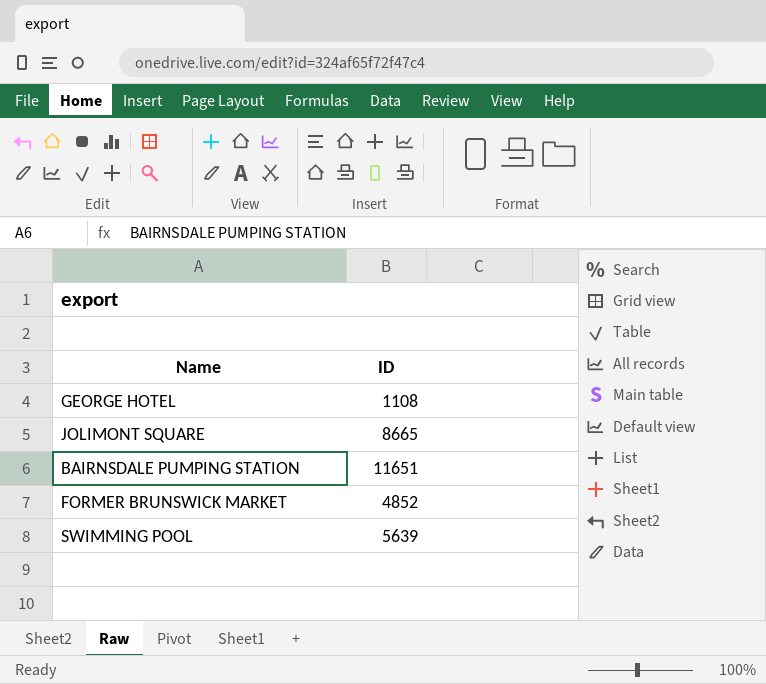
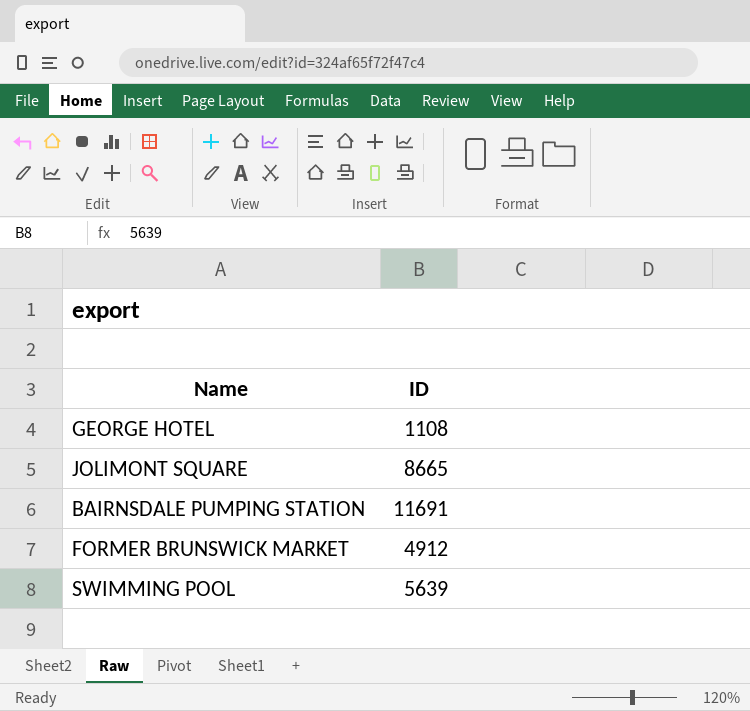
BAIRNSDALE PUMPING STATION | ID: 11651 -> 11691
FORMER BRUNSWICK MARKET | ID: 4852 -> 4912

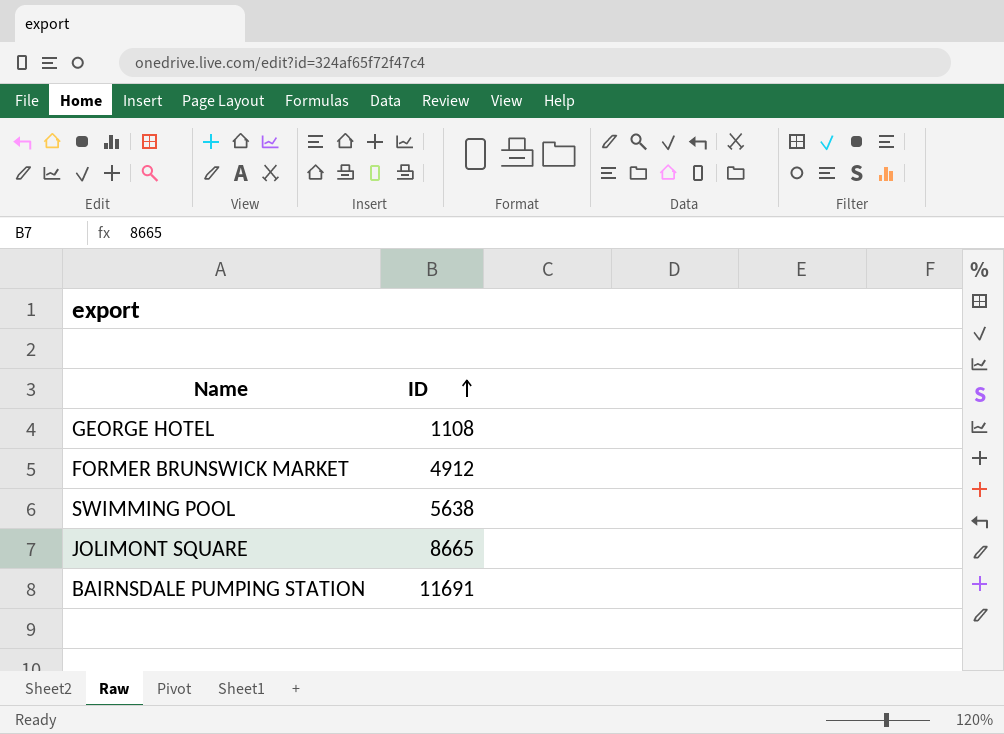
row order: none -> ID ascending
SWIMMING POOL | ID: 5639 -> 5638

